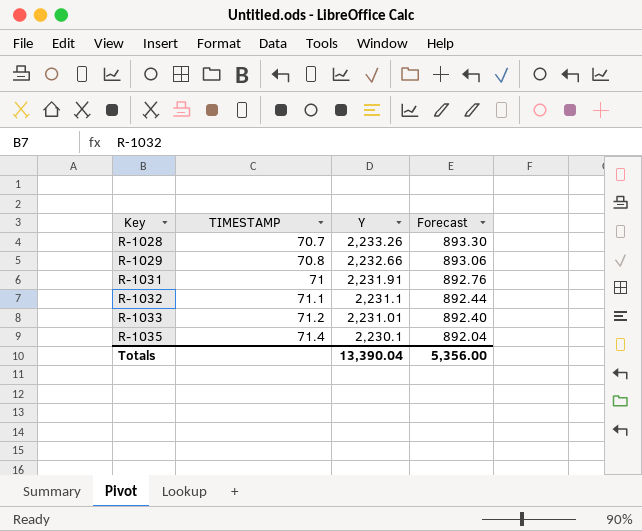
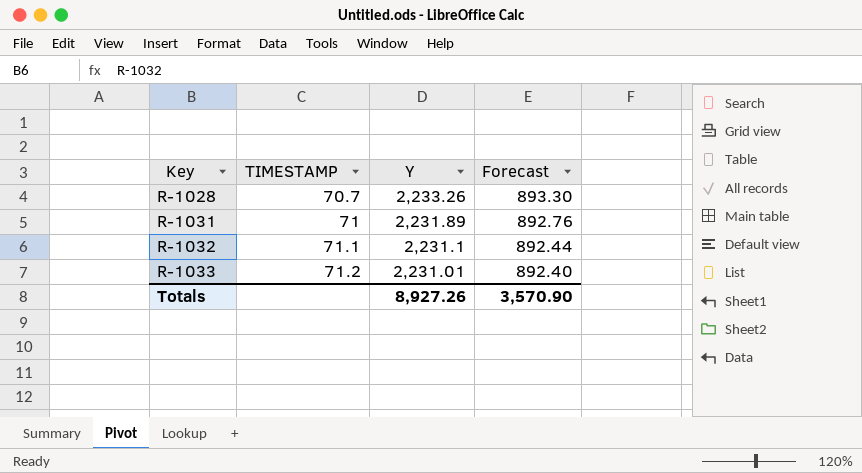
row R-1029: 70.8 | 2,232.66 | 893.06 -> none
row R-1035: 71.4 | 2,230.1 | 892.04 -> none
R-1031 | Y: 2,231.91 -> 2,231.89
Totals | Y: 13,390.04 -> 8,927.26
Totals | Forecast: 5,356.00 -> 3,570.90

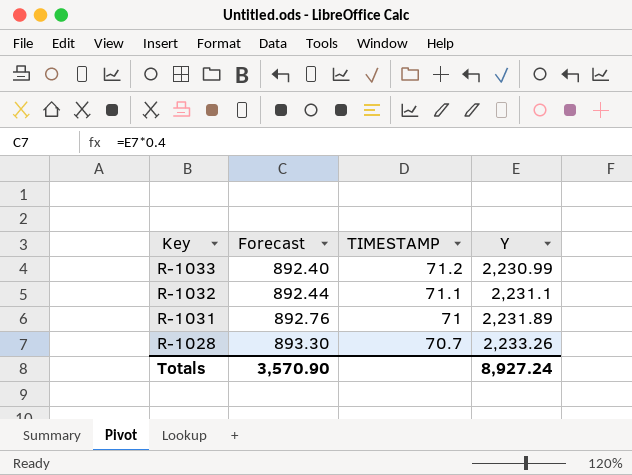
row order: Key ascending -> Key descending
column Forecast | position: 4 -> 2
R-1033 | Y: 2,231.01 -> 2,230.99
Totals | Y: 8,927.26 -> 8,927.24

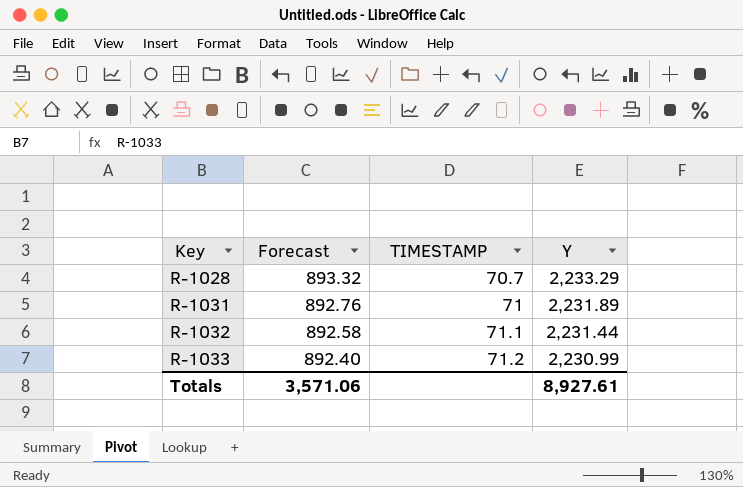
row order: Key descending -> Key ascending
R-1028 | Forecast: 893.30 -> 893.32
R-1028 | Y: 2,233.26 -> 2,233.29
R-1032 | Forecast: 892.44 -> 892.58
R-1032 | Y: 2,231.1 -> 2,231.44
Totals | Forecast: 3,570.90 -> 3,571.06
Totals | Y: 8,927.24 -> 8,927.61

